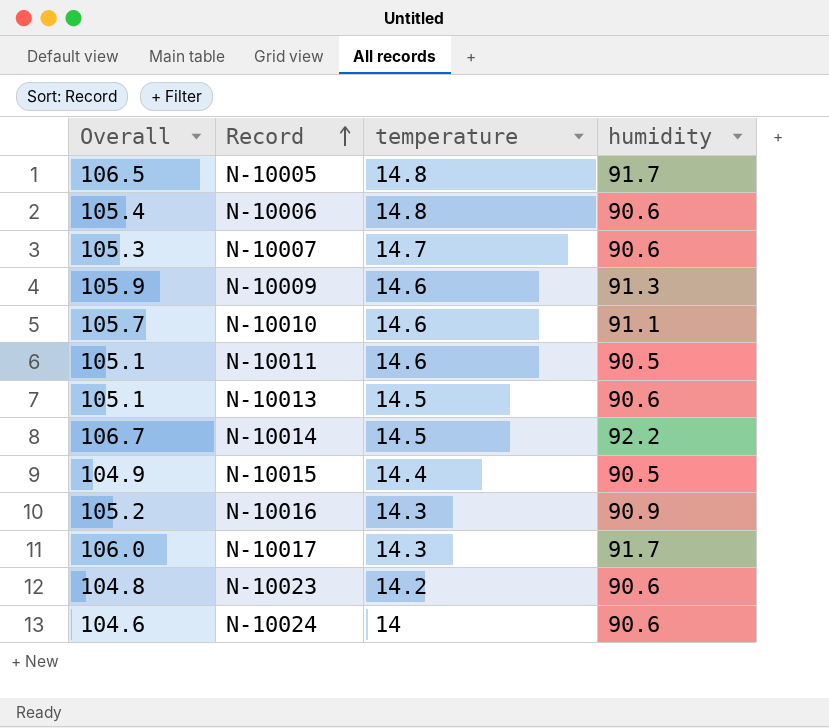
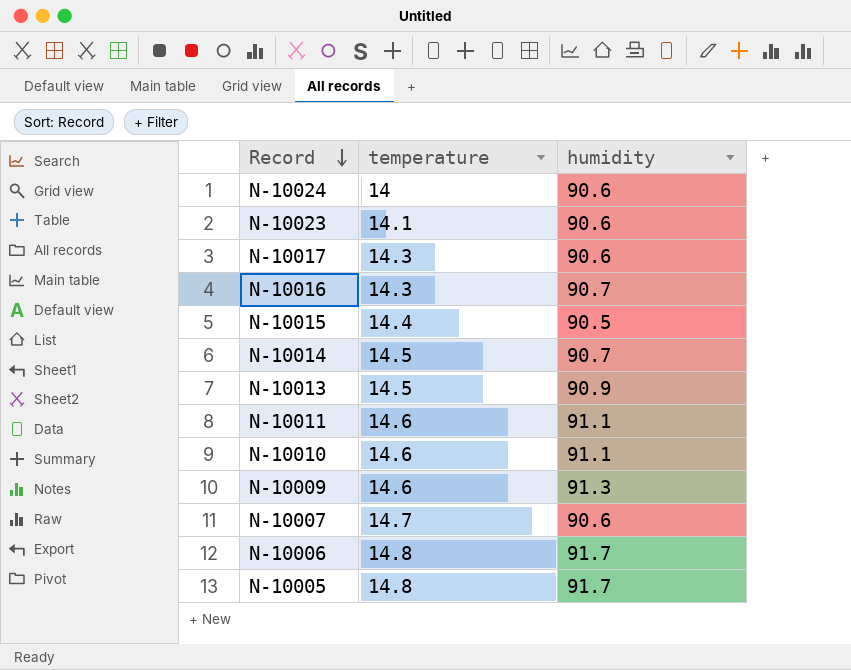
row order: Record ascending -> Record descending
column Overall | formula: [temperature] + [humidity] -> none
N-10023 | temperature: 14.2 -> 14.1
N-10017 | humidity: 91.7 -> 90.6
N-10016 | humidity: 90.9 -> 90.7
N-10014 | humidity: 92.2 -> 90.7
N-10013 | humidity: 90.6 -> 90.9
N-10011 | humidity: 90.5 -> 91.1
N-10006 | humidity: 90.6 -> 91.7

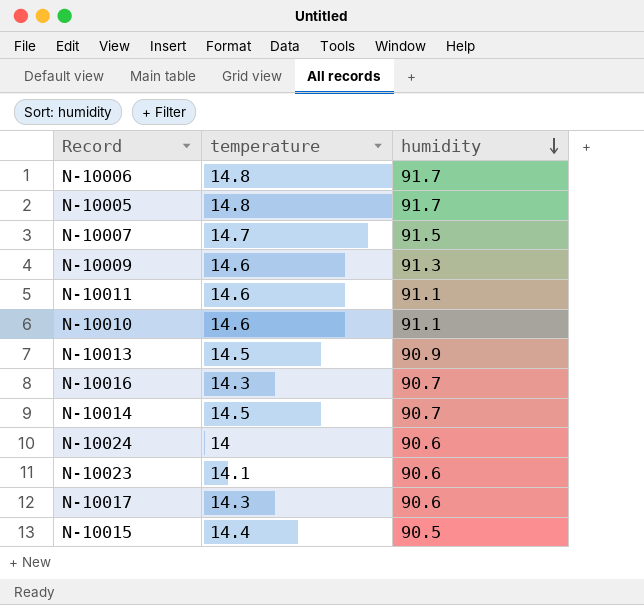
row order: Record descending -> humidity descending
N-10007 | humidity: 90.6 -> 91.5

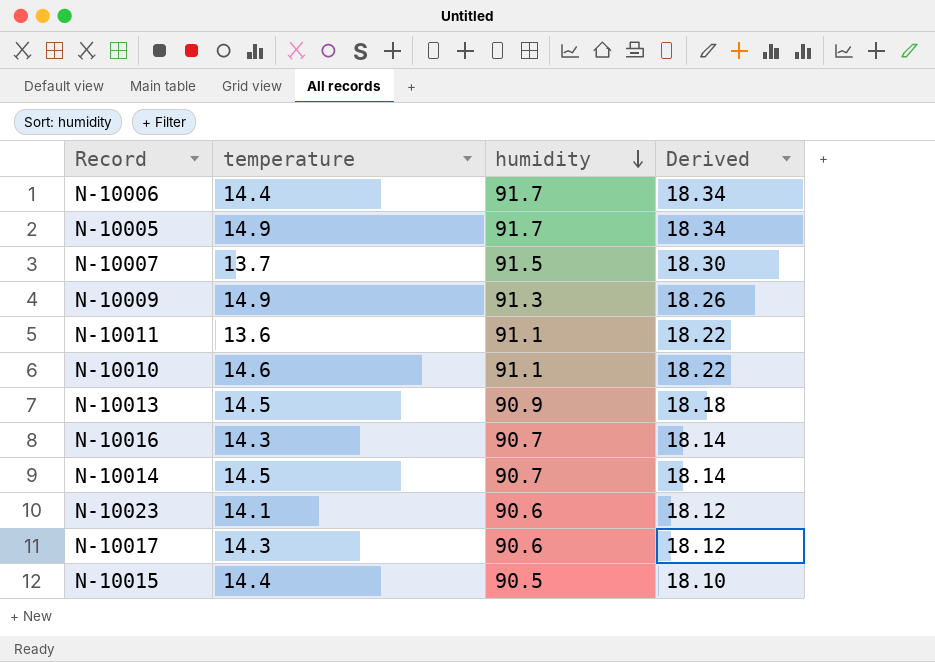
column Derived | formula: none -> [humidity] * 0.2
row N-10024: 14 | 90.6 -> none
N-10006 | temperature: 14.8 -> 14.4
N-10005 | temperature: 14.8 -> 14.9
N-10007 | temperature: 14.7 -> 13.7
N-10009 | temperature: 14.6 -> 14.9
N-10011 | temperature: 14.6 -> 13.6

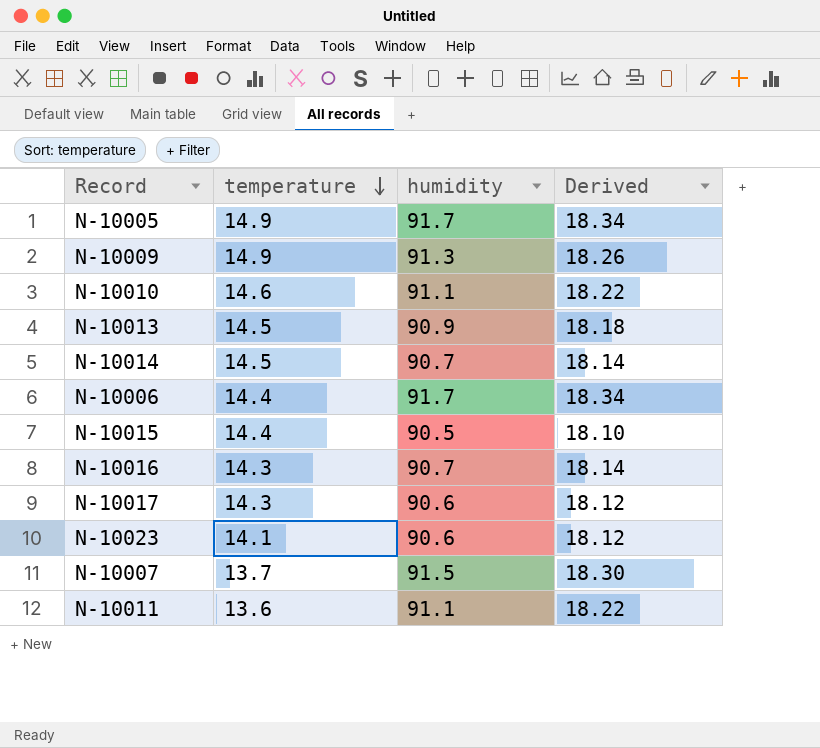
row order: humidity descending -> temperature descending

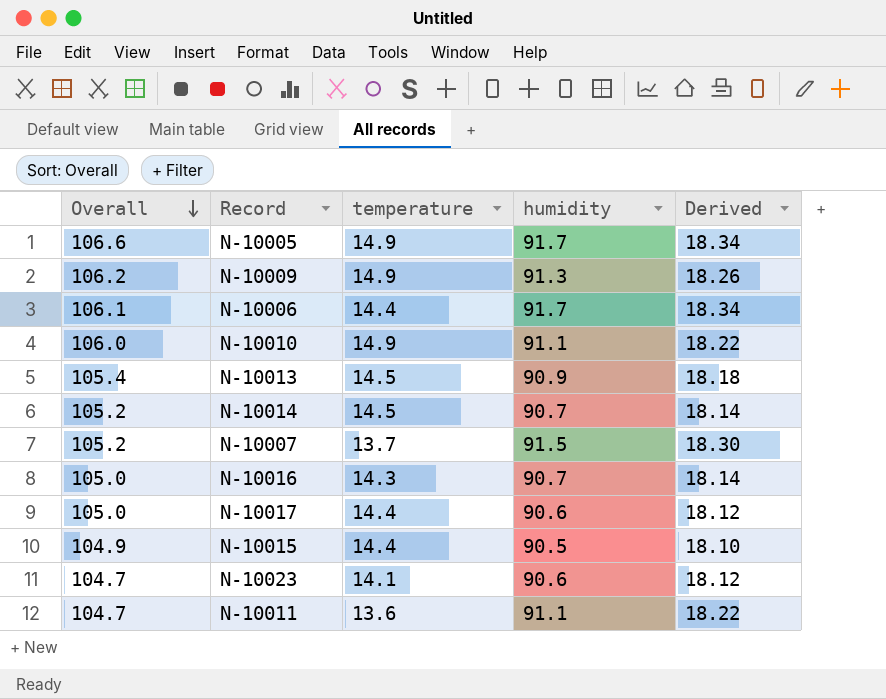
row order: temperature descending -> Overall descending
column Overall | formula: none -> [temperature] + [humidity]
N-10010 | temperature: 14.6 -> 14.9
N-10017 | temperature: 14.3 -> 14.4

